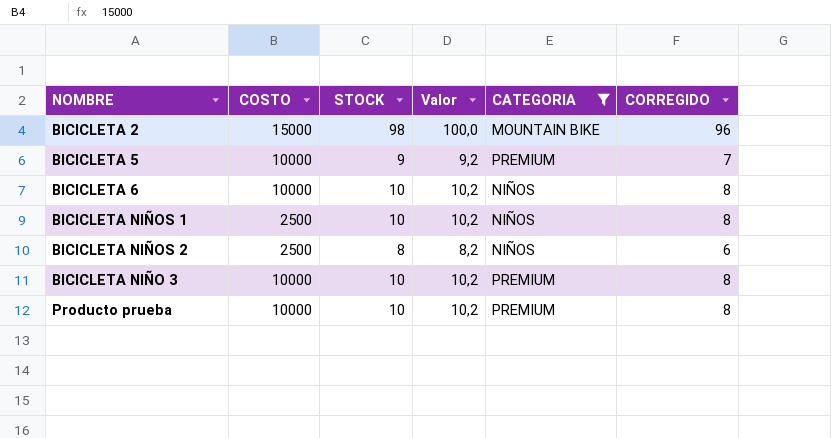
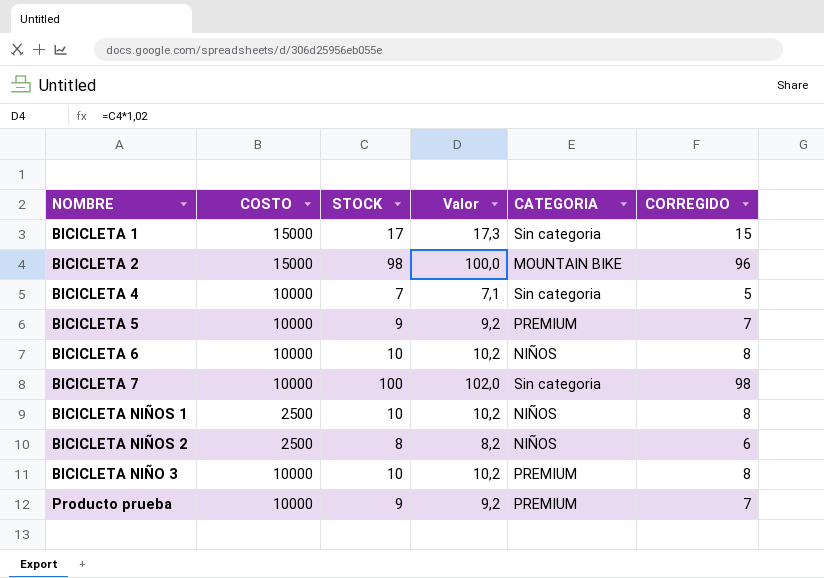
filter: CATEGORIA != Sin categoria -> none
Producto prueba | STOCK: 10 -> 9
Producto prueba | Valor: 10,2 -> 9,2
Producto prueba | CORREGIDO: 8 -> 7

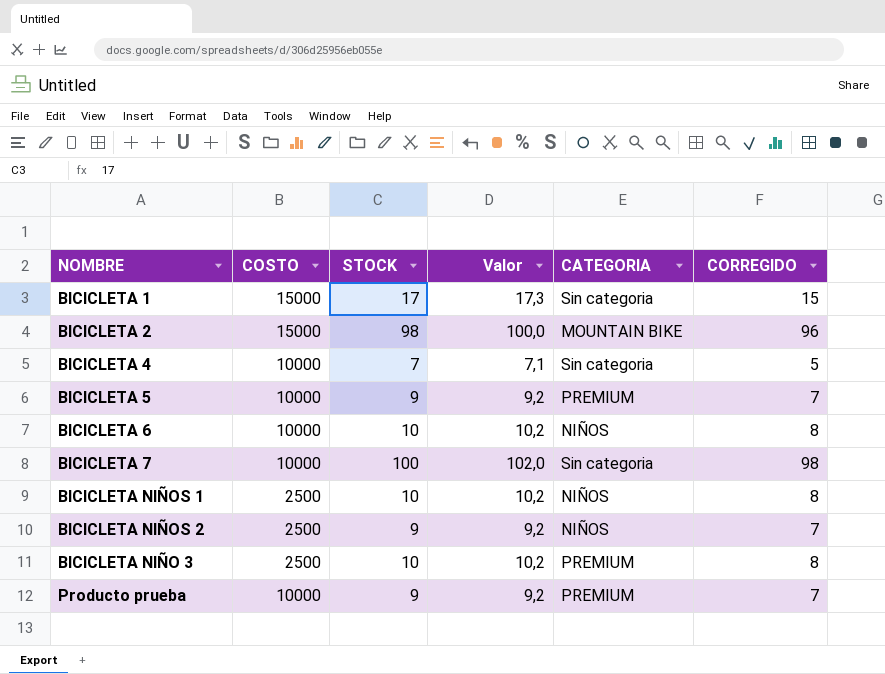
BICICLETA NIÑOS 2 | STOCK: 8 -> 9
BICICLETA NIÑOS 2 | Valor: 8,2 -> 9,2
BICICLETA NIÑOS 2 | CORREGIDO: 6 -> 7
BICICLETA NIÑO 3 | COSTO: 10000 -> 2500

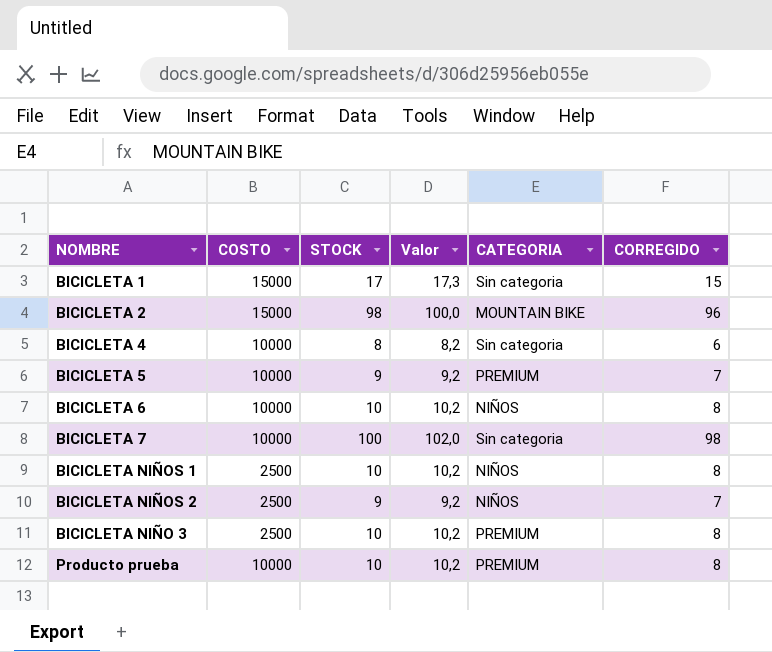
BICICLETA 4 | STOCK: 7 -> 8
BICICLETA 4 | Valor: 7,1 -> 8,2
BICICLETA 4 | CORREGIDO: 5 -> 6
Producto prueba | STOCK: 9 -> 10
Producto prueba | Valor: 9,2 -> 10,2
Producto prueba | CORREGIDO: 7 -> 8

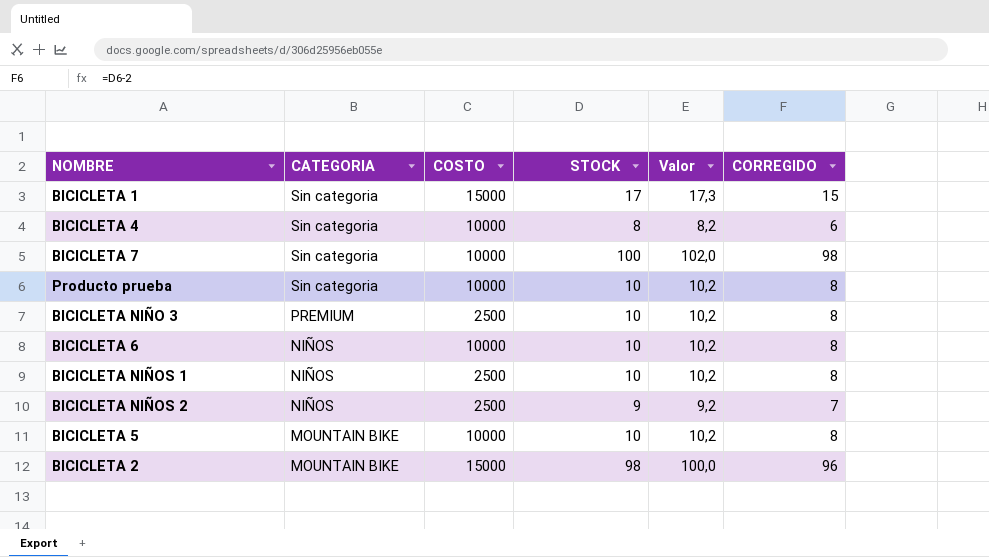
row order: none -> CATEGORIA descending
column CATEGORIA | position: 5 -> 2
Producto prueba | CATEGORIA: PREMIUM -> Sin categoria
BICICLETA 5 | CATEGORIA: PREMIUM -> MOUNTAIN BIKE
BICICLETA 5 | STOCK: 9 -> 10
BICICLETA 5 | Valor: 9,2 -> 10,2
BICICLETA 5 | CORREGIDO: 7 -> 8

